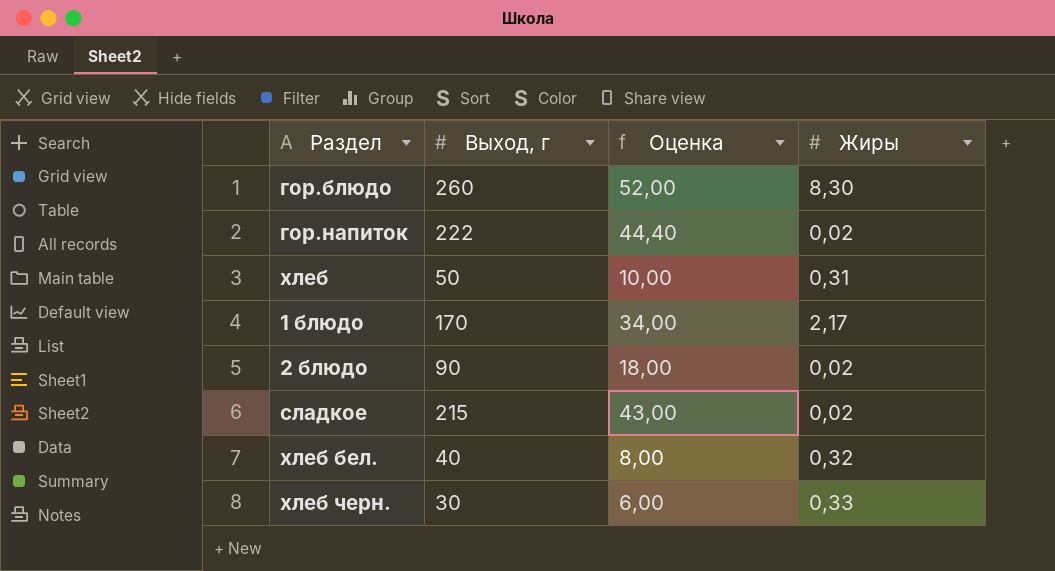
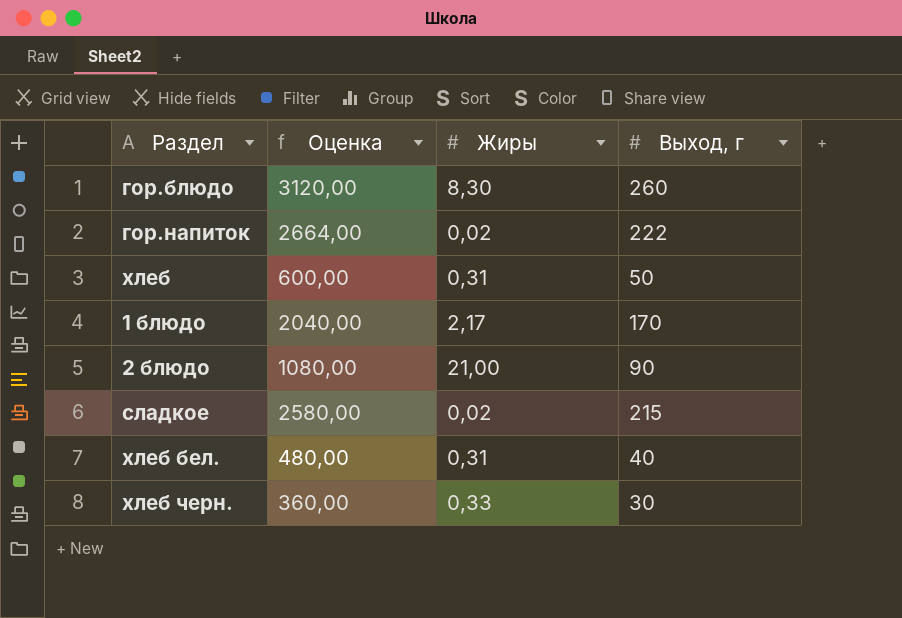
column Оценка | formula: [Выход, г] * 0,2 -> [Выход, г] * 12
column Выход, г | position: 2 -> 4
2 блюдо | Жиры: 0,02 -> 21,00
хлеб бел. | Жиры: 0,32 -> 0,31

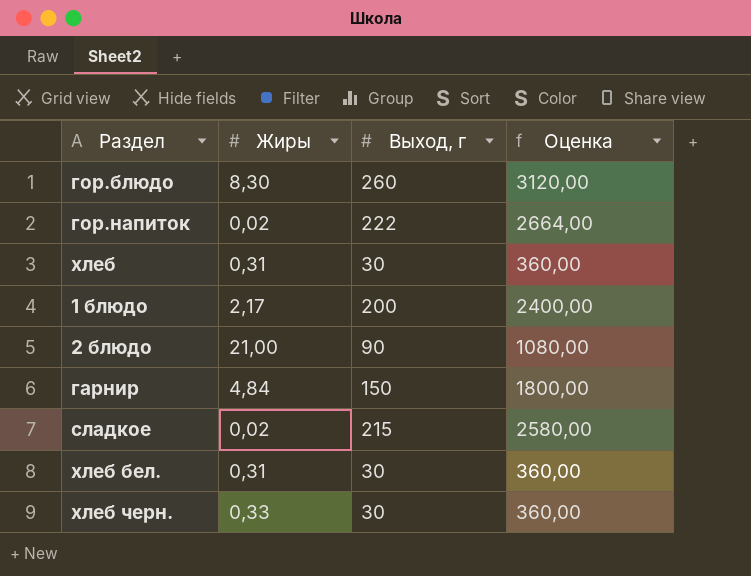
column Оценка | position: 2 -> 4
хлеб | Выход, г: 50 -> 30
хлеб | Оценка: 600,00 -> 360,00
1 блюдо | Выход, г: 170 -> 200
1 блюдо | Оценка: 2040,00 -> 2400,00
row гарнир: none -> 4,84 | 150 | 1800,00
хлеб бел. | Выход, г: 40 -> 30
хлеб бел. | Оценка: 480,00 -> 360,00

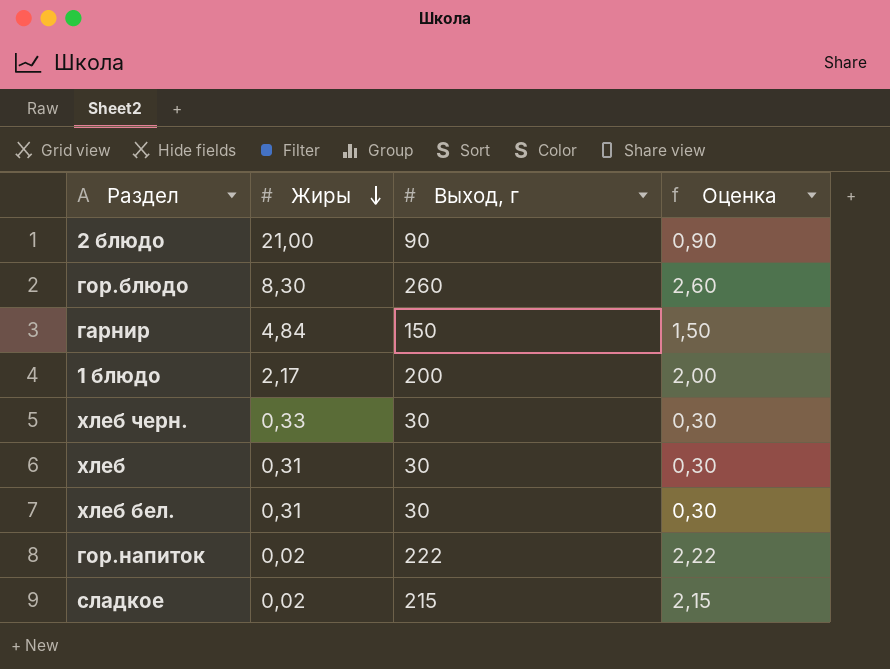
row order: none -> Жиры descending
column Оценка | formula: [Выход, г] * 12 -> [Выход, г] * 0,01

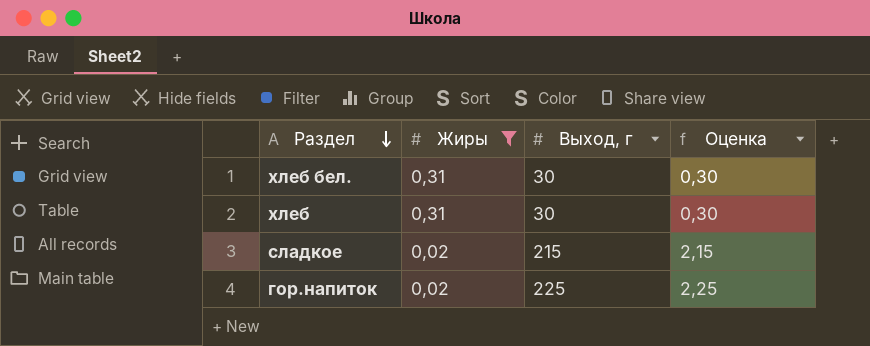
filter: none -> Жиры <= 0,31
row order: Жиры descending -> Раздел descending
гор.напиток | Выход, г: 222 -> 225
гор.напиток | Оценка: 2,22 -> 2,25

